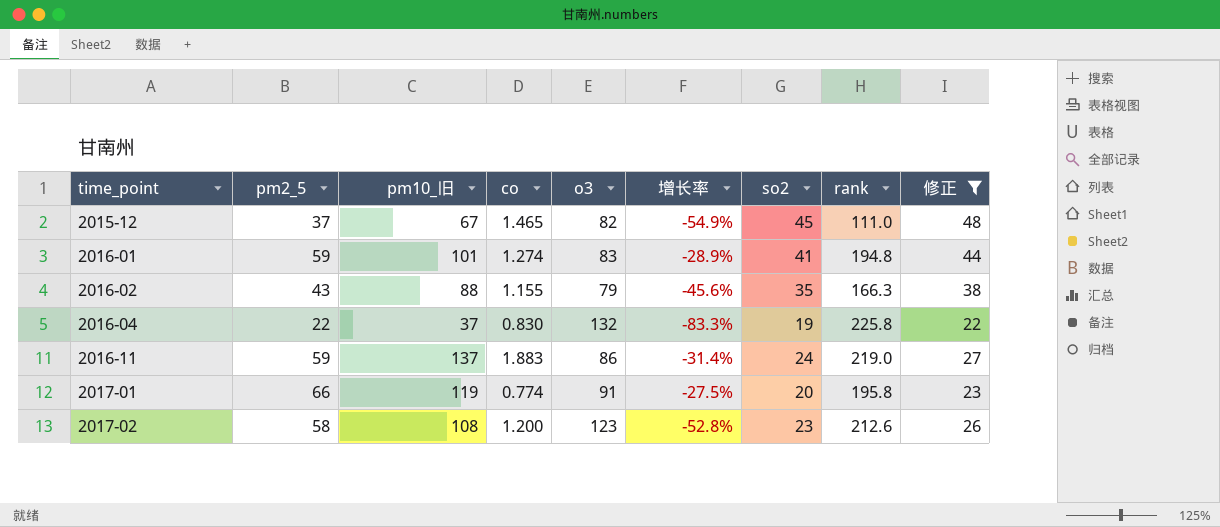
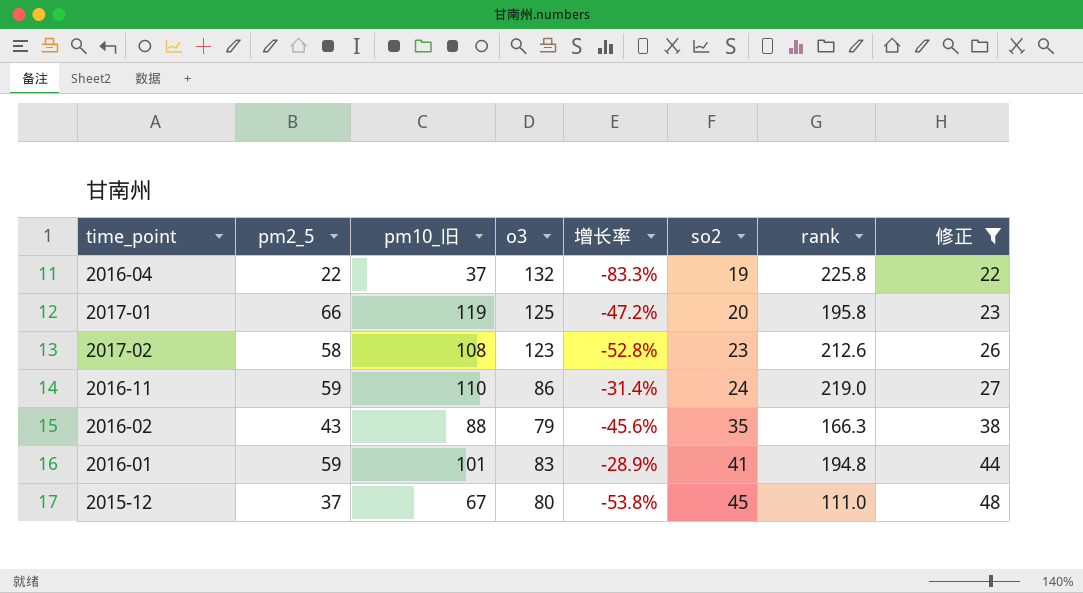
row order: time_point ascending -> so2 ascending
column co | position: 4 -> none
2017-01 | o3: 91 -> 125
2017-01 | 增长率: -27.5% -> -47.2%
2016-11 | pm10_旧: 137 -> 110
2015-12 | o3: 82 -> 80
2015-12 | 增长率: -54.9% -> -53.8%

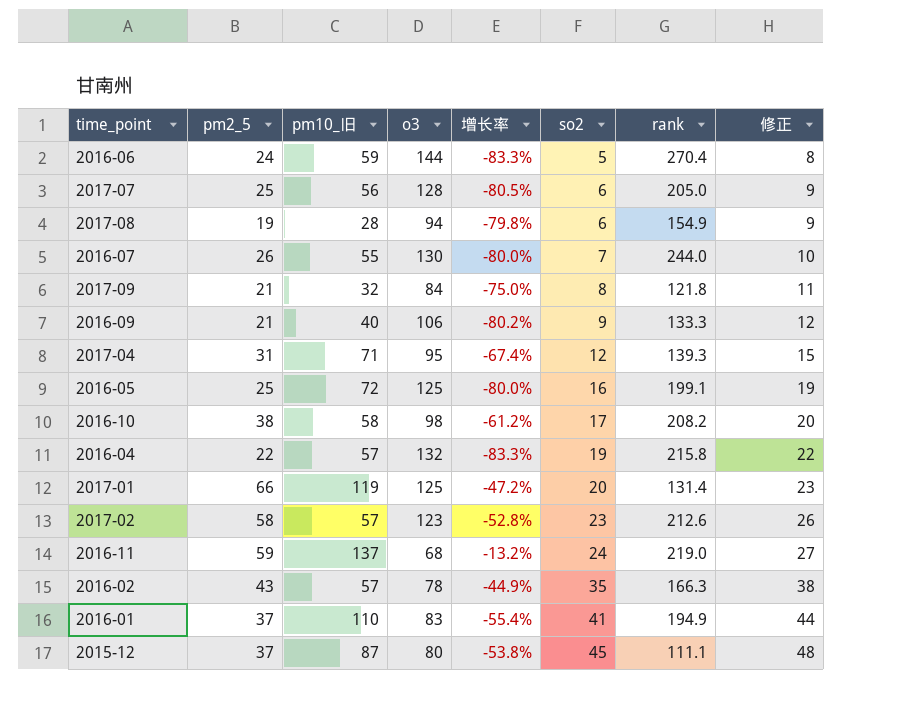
filter: 修正 >= 22 -> none
2016-04 | pm10_旧: 37 -> 57
2016-04 | rank: 225.8 -> 215.8
2017-01 | rank: 195.8 -> 131.4
2017-02 | pm10_旧: 108 -> 57
2016-11 | pm10_旧: 110 -> 137
2016-11 | o3: 86 -> 68
2016-11 | 增长率: -31.4% -> -13.2%
2016-02 | pm10_旧: 88 -> 57
2016-02 | o3: 79 -> 78
2016-02 | 增长率: -45.6% -> -44.9%
2016-01 | pm2_5: 59 -> 37
2016-01 | pm10_旧: 101 -> 110
2016-01 | 增长率: -28.9% -> -55.4%
2016-01 | rank: 194.8 -> 194.9
2015-12 | pm10_旧: 67 -> 87
2015-12 | rank: 111.0 -> 111.1

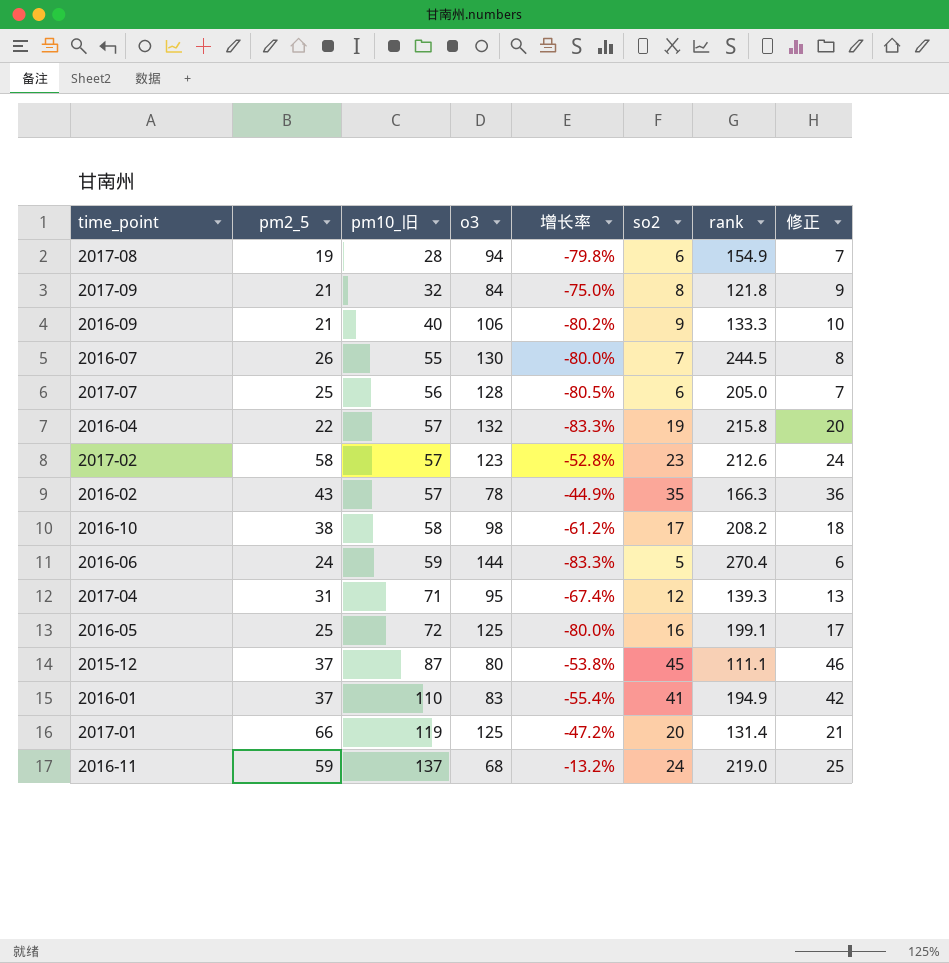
row order: so2 ascending -> pm10_旧 ascending
column 修正 | formula: [so2] + 3 -> [so2] + 1
2016-07 | rank: 244.0 -> 244.5

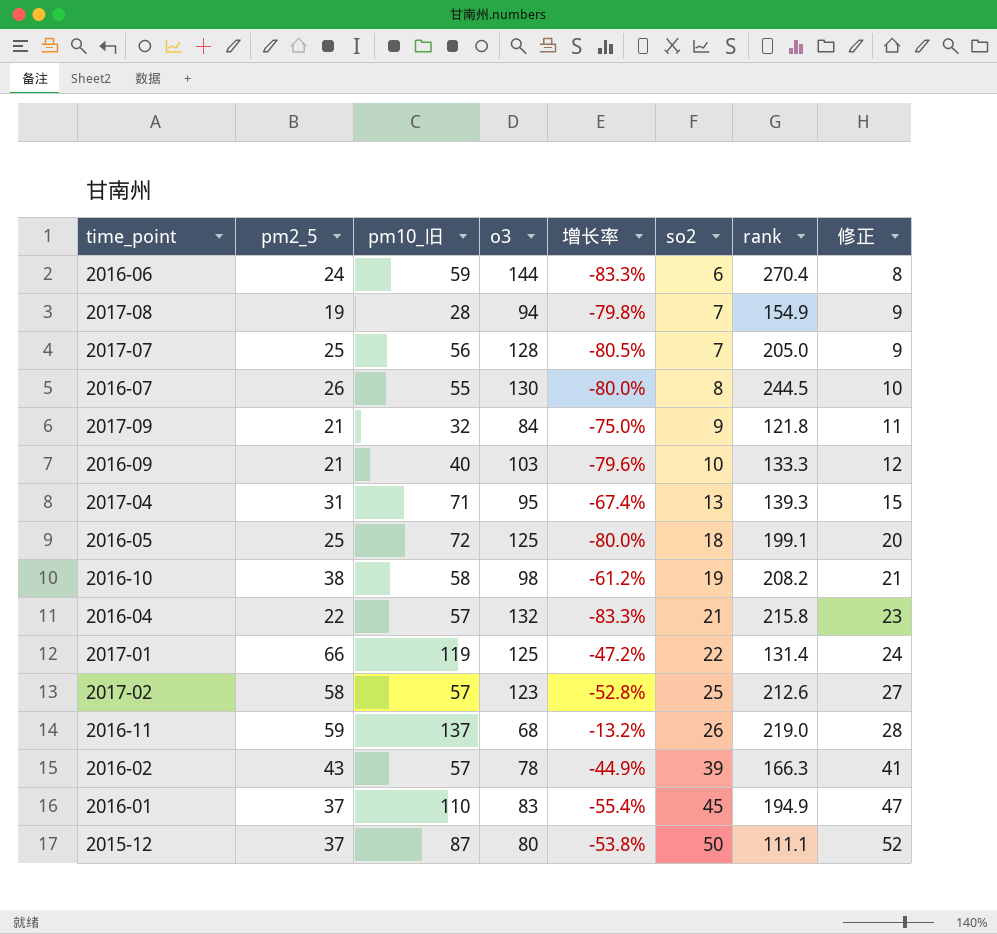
row order: pm10_旧 ascending -> so2 ascending
column 修正 | formula: [so2] + 1 -> [so2] + 2
2016-06 | so2: 5 -> 6
2017-08 | so2: 6 -> 7
2017-07 | so2: 6 -> 7
2016-07 | so2: 7 -> 8
2017-09 | so2: 8 -> 9
2016-09 | o3: 106 -> 103
2016-09 | 增长率: -80.2% -> -79.6%
2016-09 | so2: 9 -> 10
2017-04 | so2: 12 -> 13
2016-05 | so2: 16 -> 18
2016-10 | so2: 17 -> 19
2016-04 | so2: 19 -> 21
2017-01 | so2: 20 -> 22
2017-02 | so2: 23 -> 25
2016-11 | so2: 24 -> 26
2016-02 | so2: 35 -> 39
2016-01 | so2: 41 -> 45
2015-12 | so2: 45 -> 50

